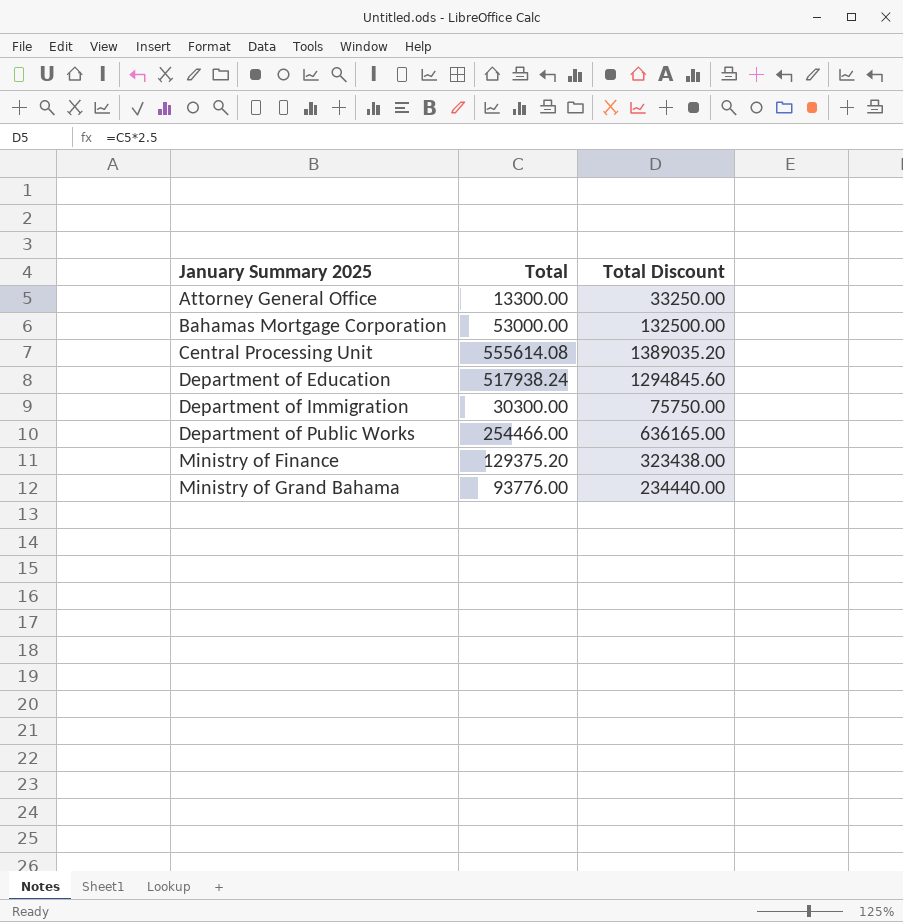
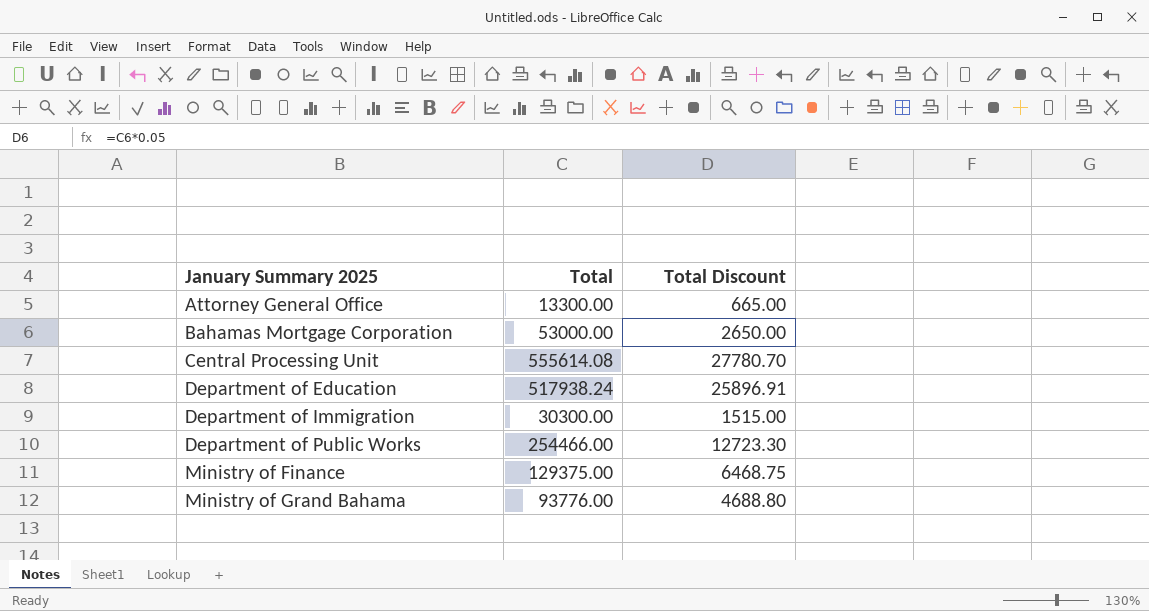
column Total Discount | formula: [Total] * 2.5 -> [Total] * 0.05
Ministry of Finance | Total: 129375.20 -> 129375.00

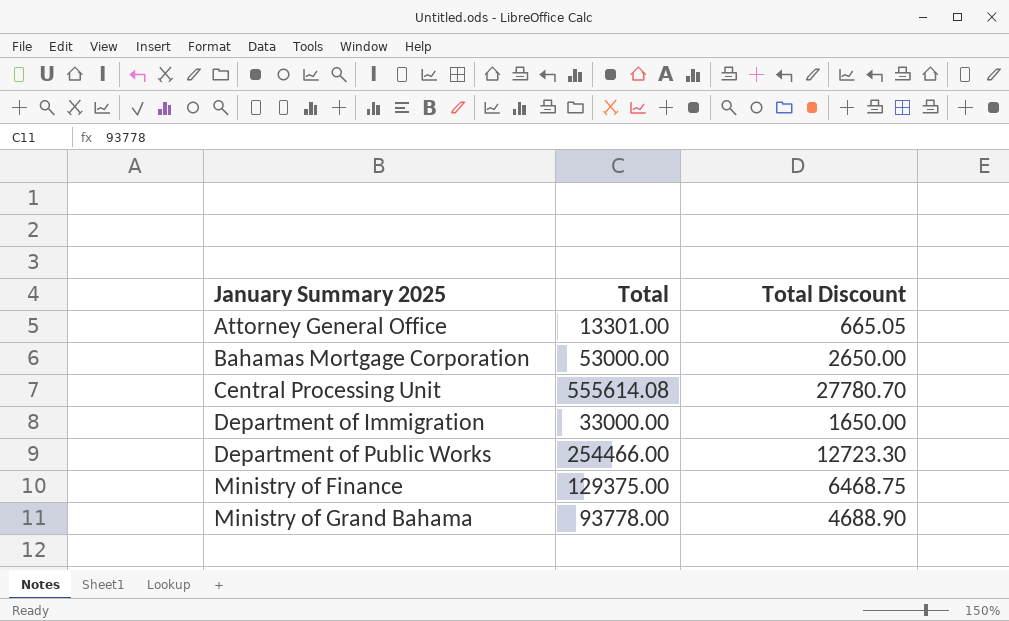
row Department of Education: 517938.24 | 25896.91 -> none
Attorney General Office | Total: 13300.00 -> 13301.00
Attorney General Office | Total Discount: 665.00 -> 665.05
Department of Immigration | Total: 30300.00 -> 33000.00
Department of Immigration | Total Discount: 1515.00 -> 1650.00
Ministry of Grand Bahama | Total: 93776.00 -> 93778.00
Ministry of Grand Bahama | Total Discount: 4688.80 -> 4688.90

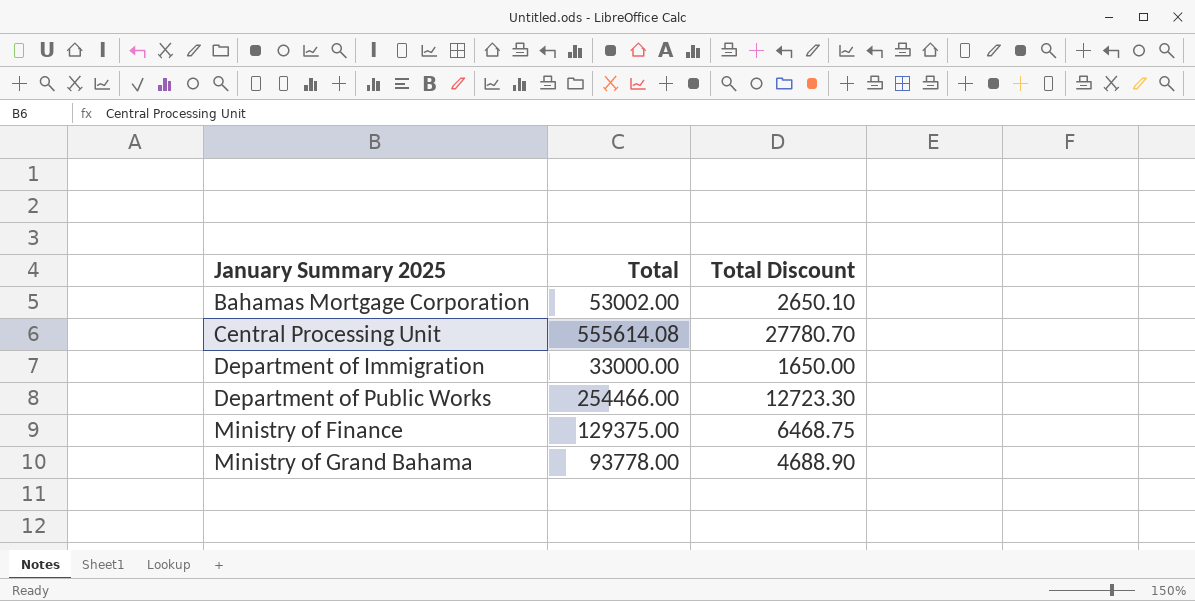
row Attorney General Office: 13301.00 | 665.05 -> none
Bahamas Mortgage Corporation | Total: 53000.00 -> 53002.00
Bahamas Mortgage Corporation | Total Discount: 2650.00 -> 2650.10

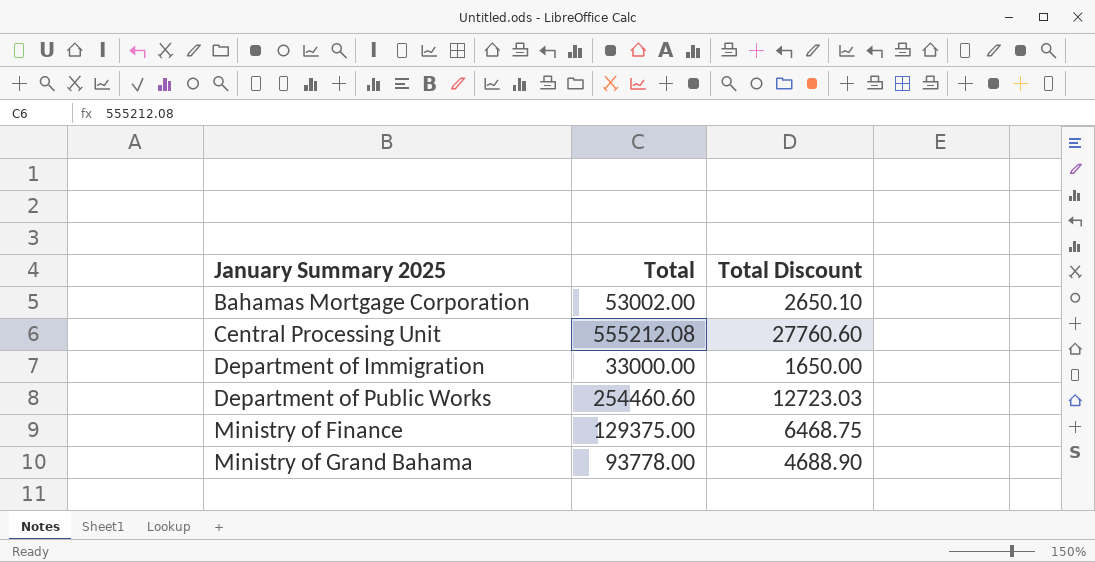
Central Processing Unit | Total: 555614.08 -> 555212.08
Central Processing Unit | Total Discount: 27780.70 -> 27760.60
Department of Public Works | Total: 254466.00 -> 254460.60
Department of Public Works | Total Discount: 12723.30 -> 12723.03

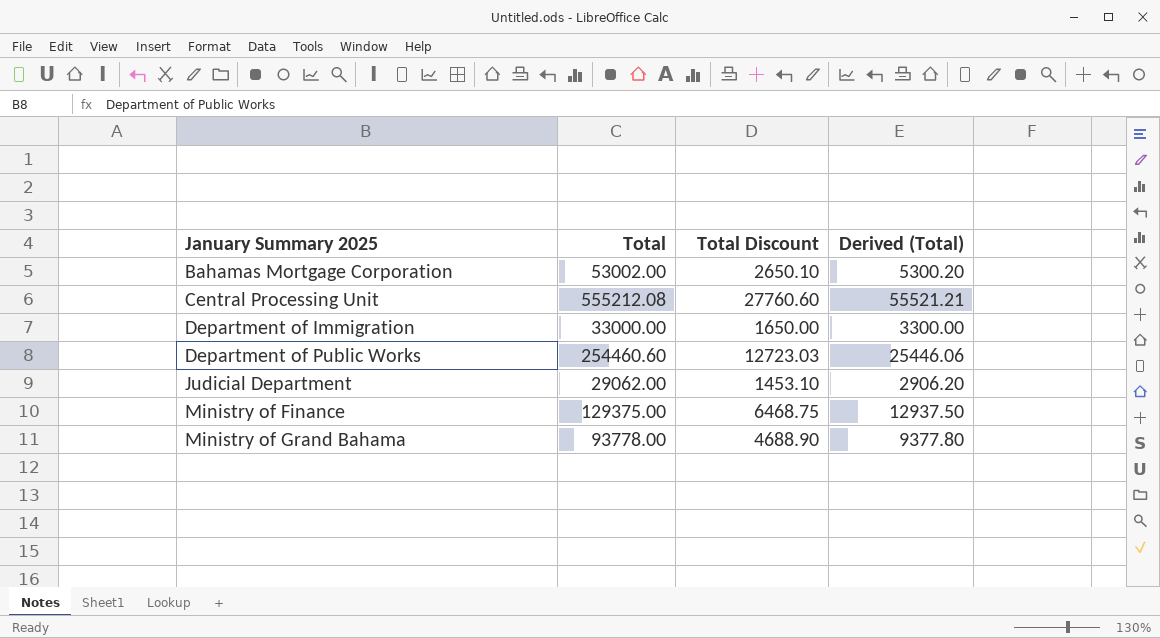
column Derived (Total) | formula: none -> [Total] * 0.1
row Judicial Department: none -> 29062.00 | 1453.10 | 2906.20

